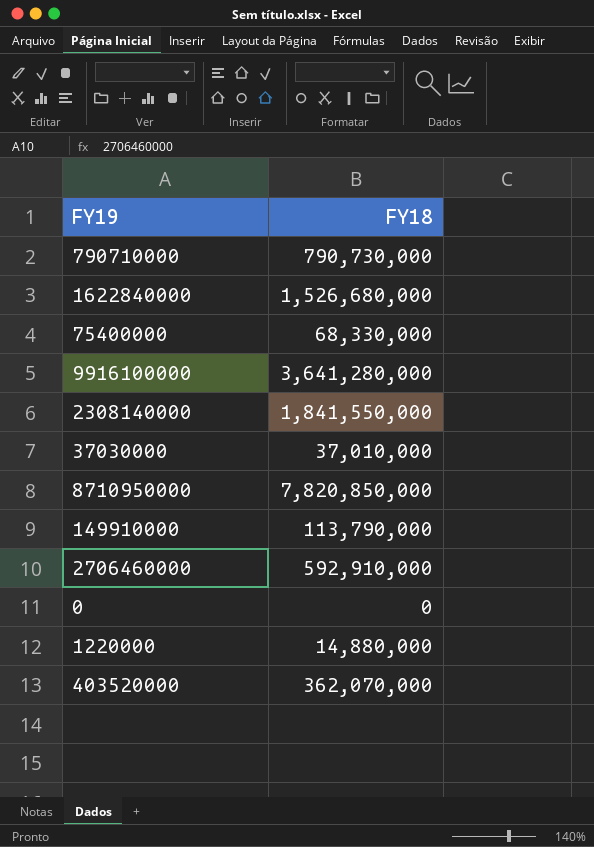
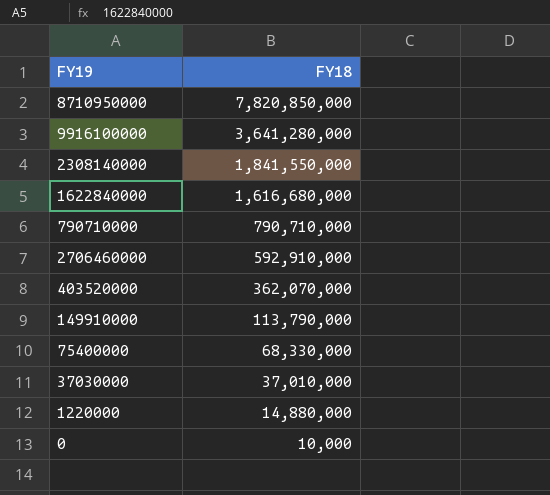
row order: none -> FY18 descending
1622840000 | FY18: 1,526,680,000 -> 1,616,680,000
790710000 | FY18: 790,730,000 -> 790,710,000
0 | FY18: 0 -> 10,000

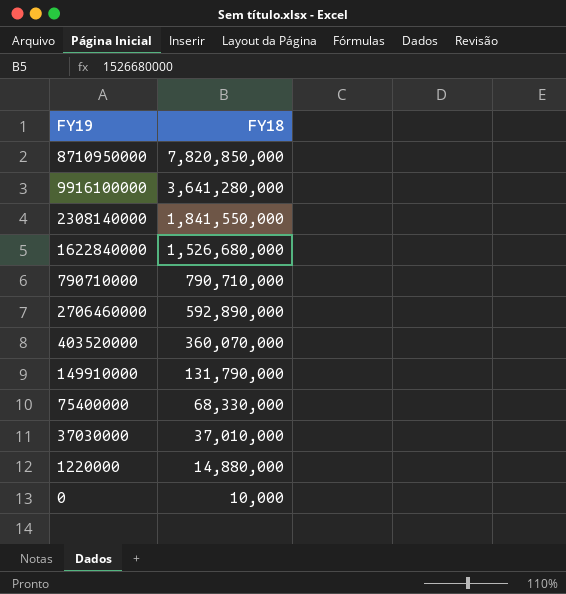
1622840000 | FY18: 1,616,680,000 -> 1,526,680,000
2706460000 | FY18: 592,910,000 -> 592,890,000
403520000 | FY18: 362,070,000 -> 360,070,000
149910000 | FY18: 113,790,000 -> 131,790,000

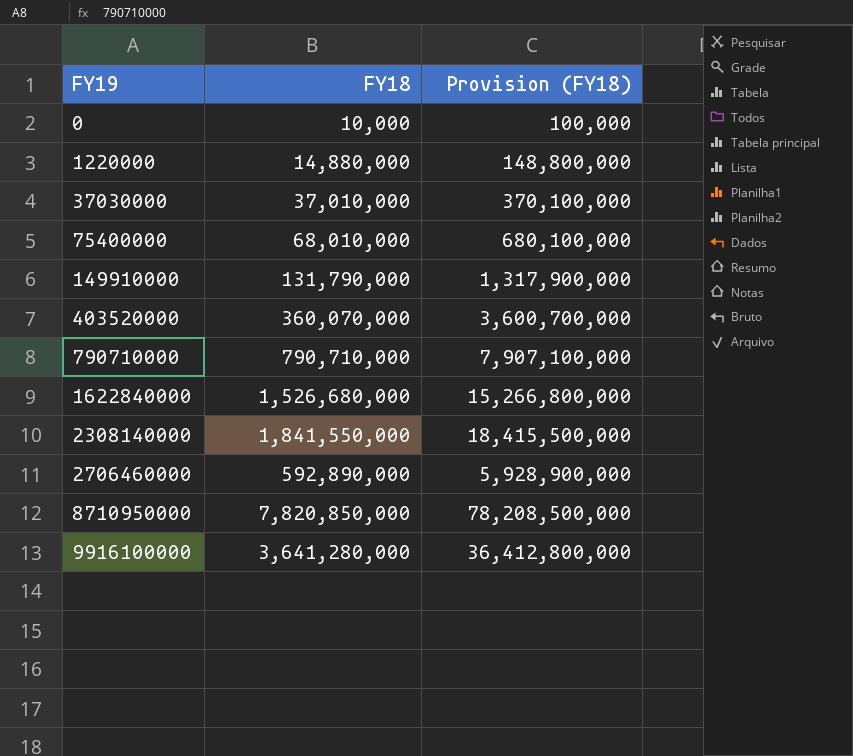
row order: FY18 descending -> FY19 ascending
column Provision (FY18) | formula: none -> [FY18] * 10
75400000 | FY18: 68,330,000 -> 68,010,000

